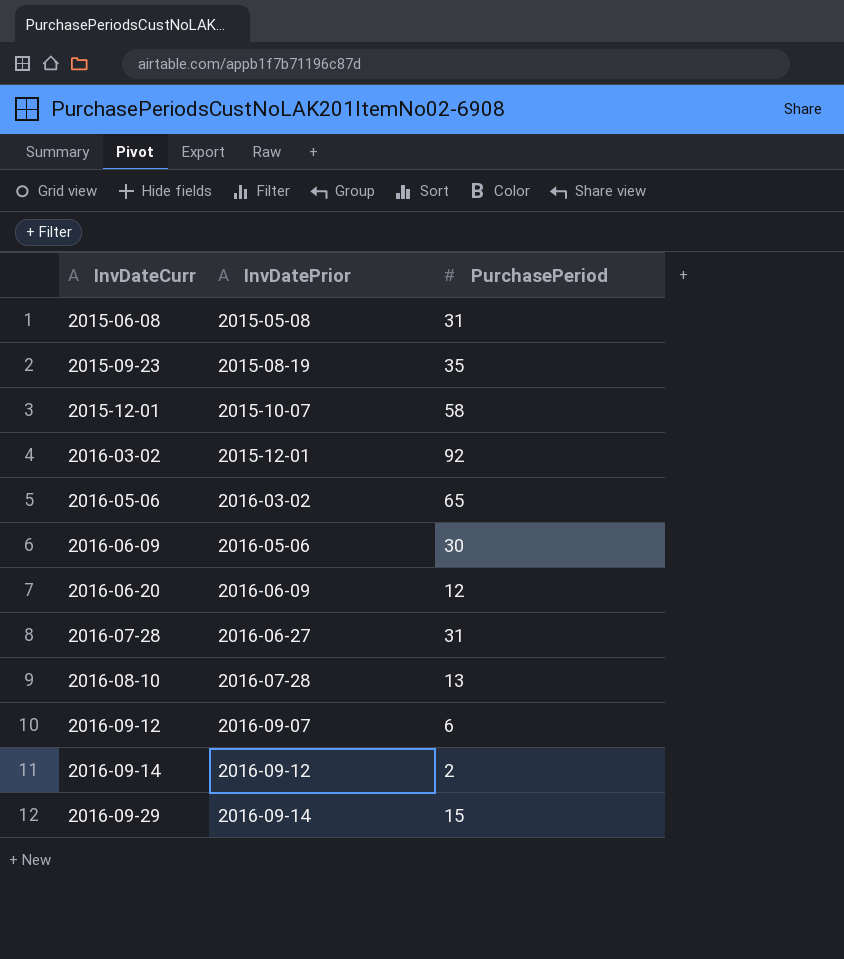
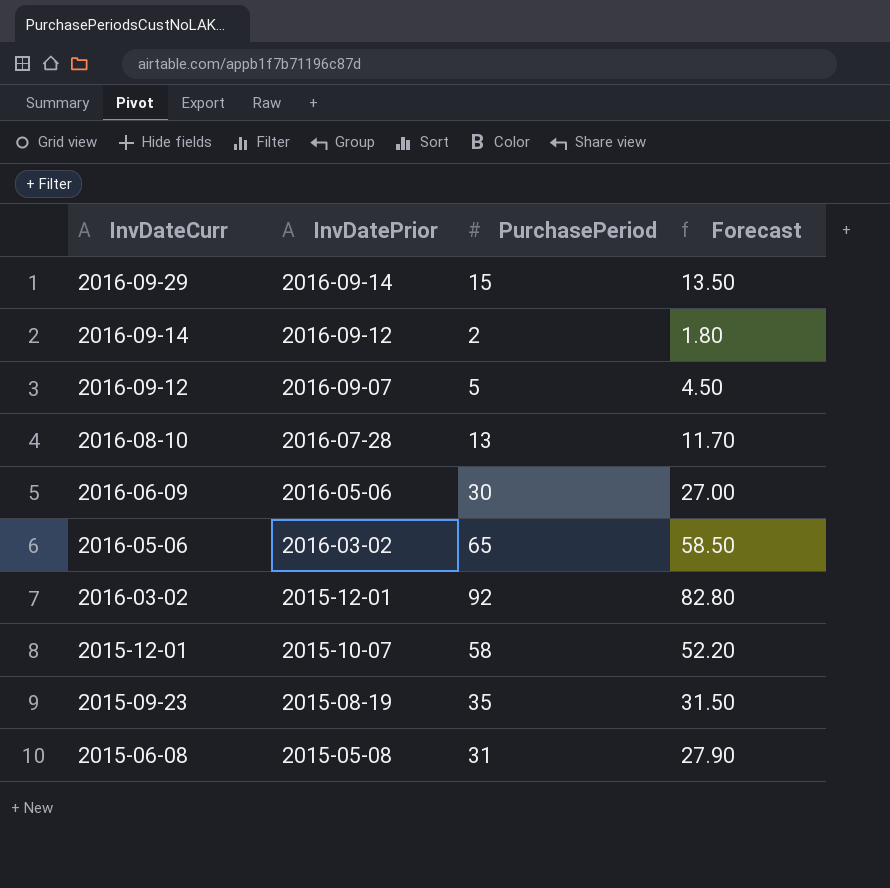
row order: InvDateCurr ascending -> InvDateCurr descending
column Forecast | formula: none -> [PurchasePeriod] * 0.9
row 2016-06-20: 2016-06-09 | 12 -> none
row 2016-07-28: 2016-06-27 | 31 -> none
2016-09-12 | PurchasePeriod: 6 -> 5

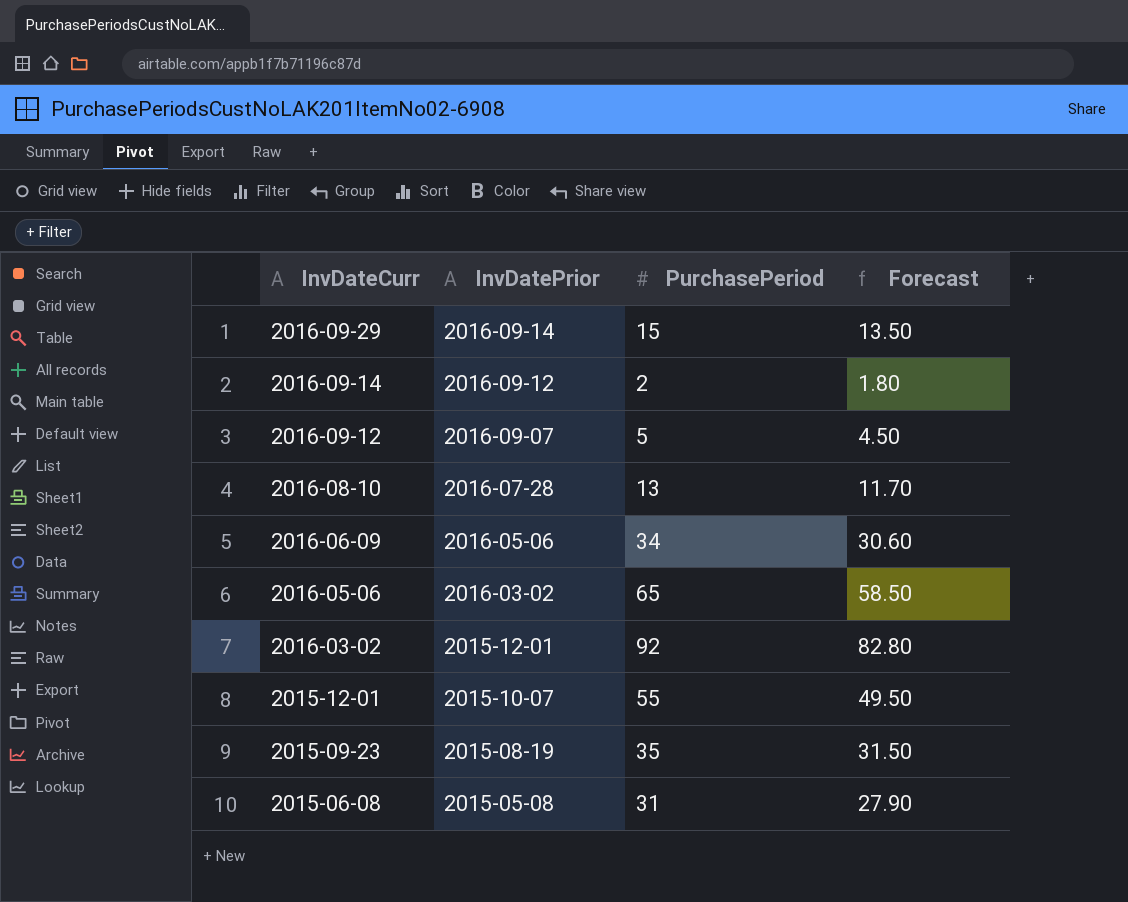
2016-06-09 | PurchasePeriod: 30 -> 34
2016-06-09 | Forecast: 27.00 -> 30.60
2015-12-01 | PurchasePeriod: 58 -> 55
2015-12-01 | Forecast: 52.20 -> 49.50

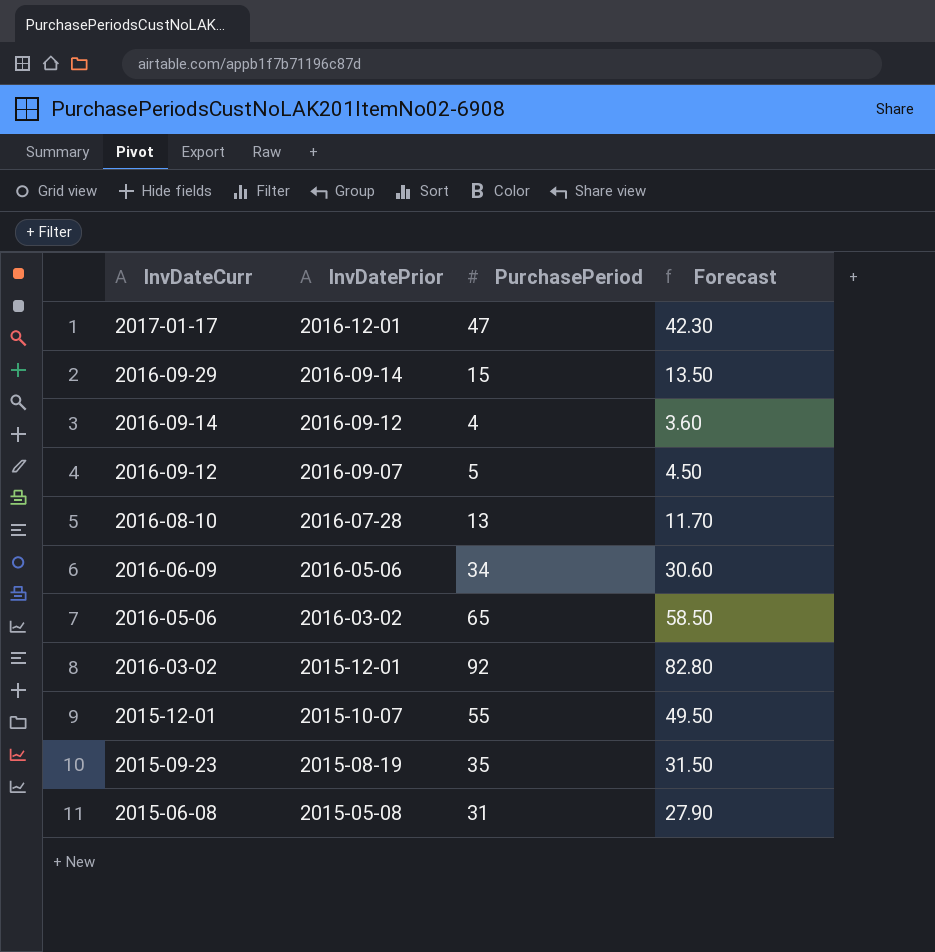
row 2017-01-17: none -> 2016-12-01 | 47 | 42.30
2016-09-14 | PurchasePeriod: 2 -> 4
2016-09-14 | Forecast: 1.80 -> 3.60

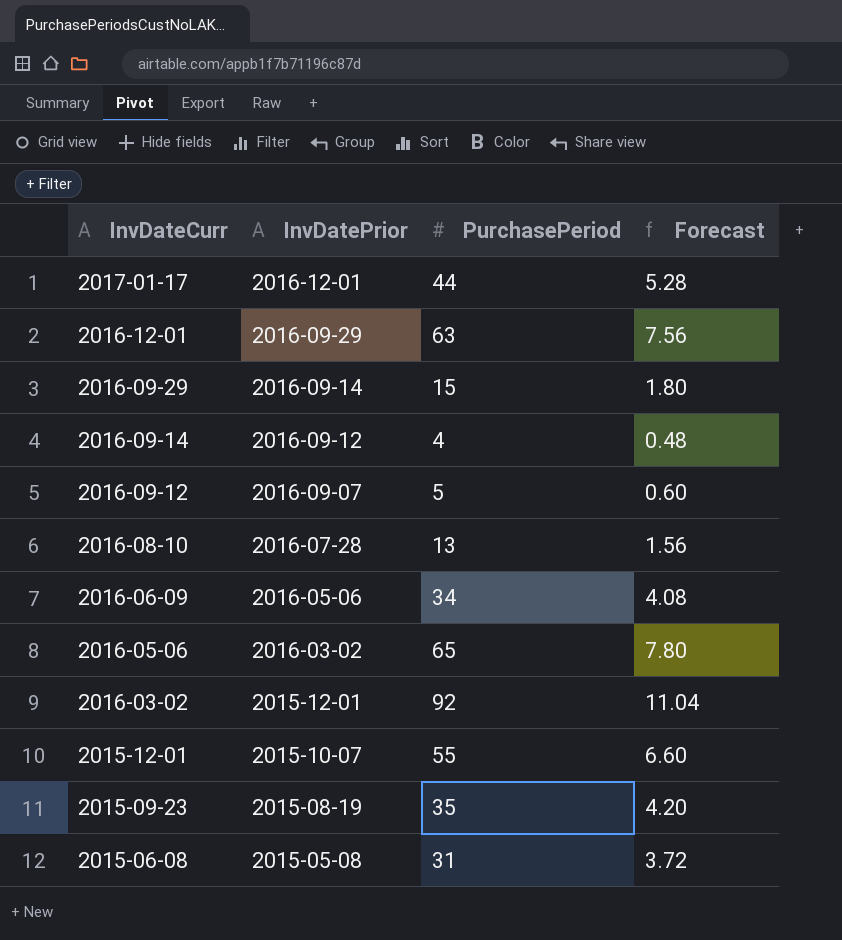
column Forecast | formula: [PurchasePeriod] * 0.9 -> [PurchasePeriod] * 0.12
2017-01-17 | PurchasePeriod: 47 -> 44
row 2016-12-01: none -> 2016-09-29 | 63 | 7.56

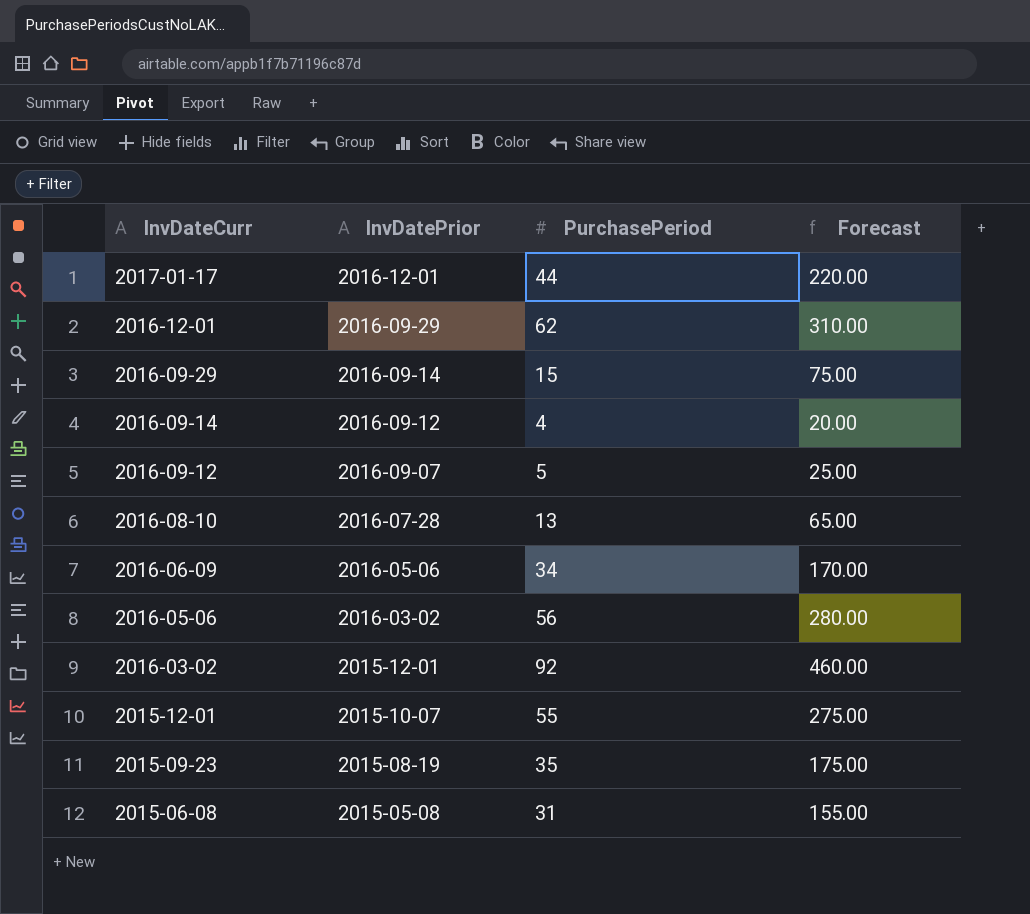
column Forecast | formula: [PurchasePeriod] * 0.12 -> [PurchasePeriod] * 5
2016-12-01 | PurchasePeriod: 63 -> 62
2016-05-06 | PurchasePeriod: 65 -> 56

